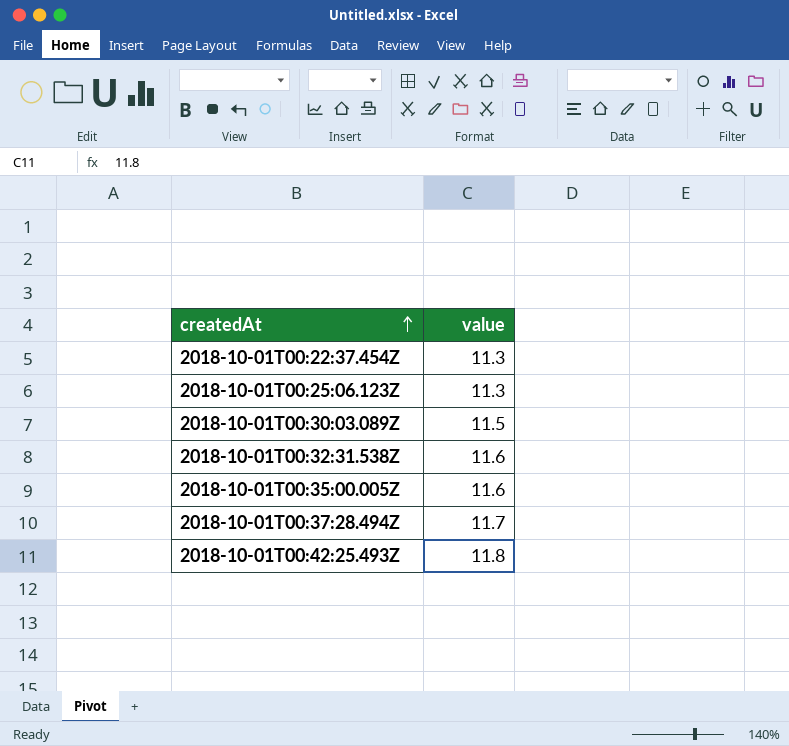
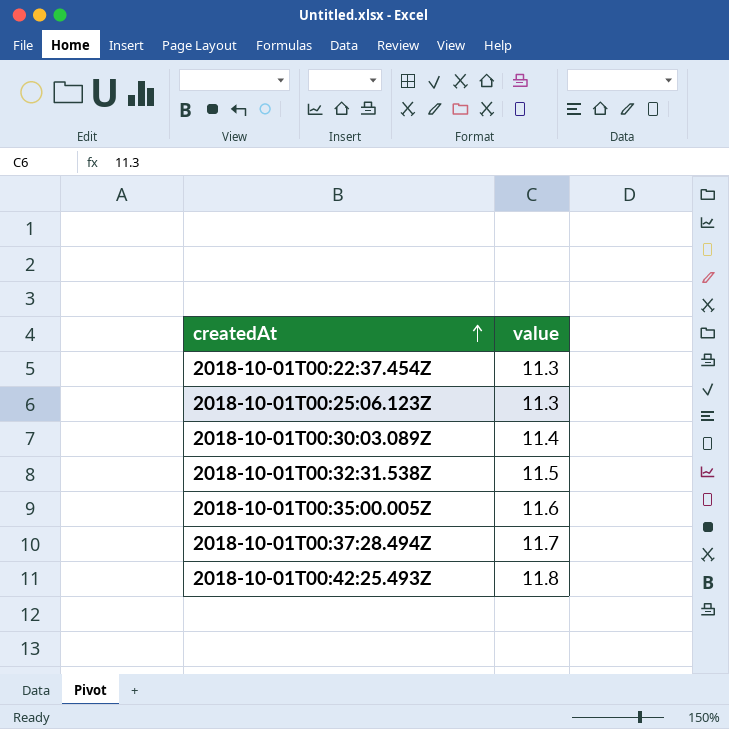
2018-10-01T00:30:03.089Z | value: 11.5 -> 11.4
2018-10-01T00:32:31.538Z | value: 11.6 -> 11.5

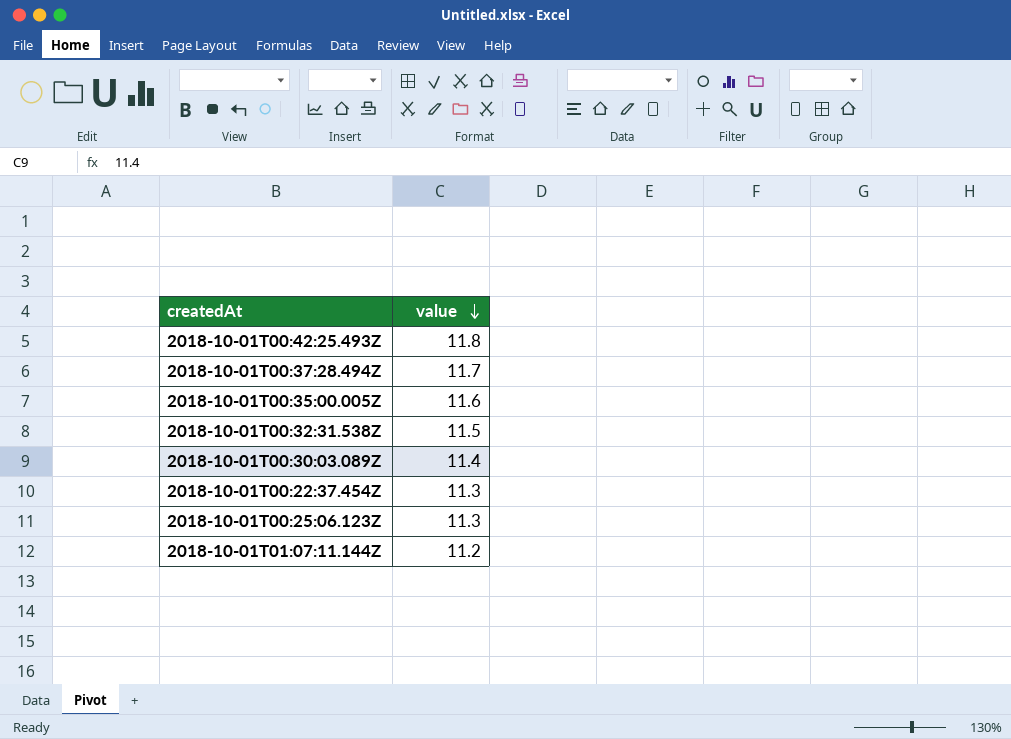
row order: createdAt ascending -> value descending
row 2018-10-01T01:07:11.144Z: none -> 11.2

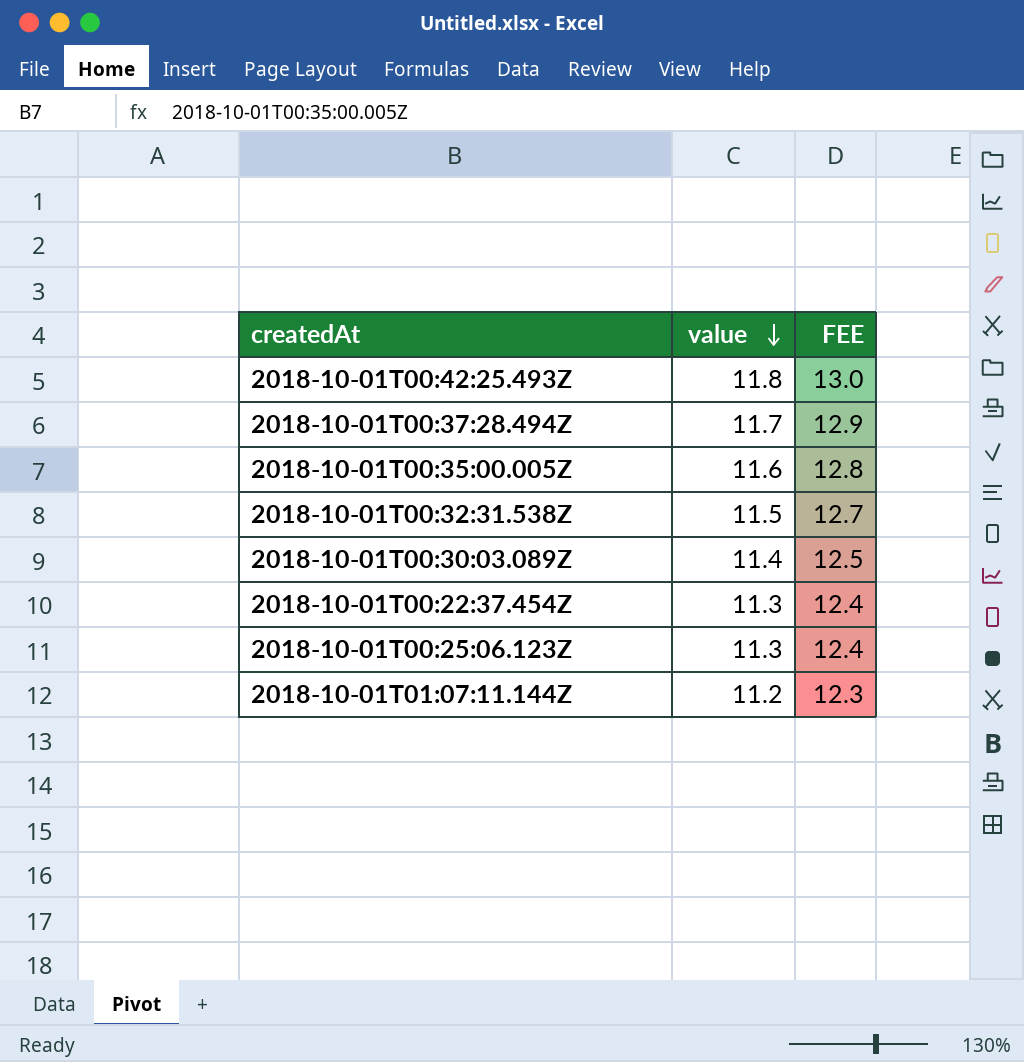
column FEE | formula: none -> [value] * 1.1

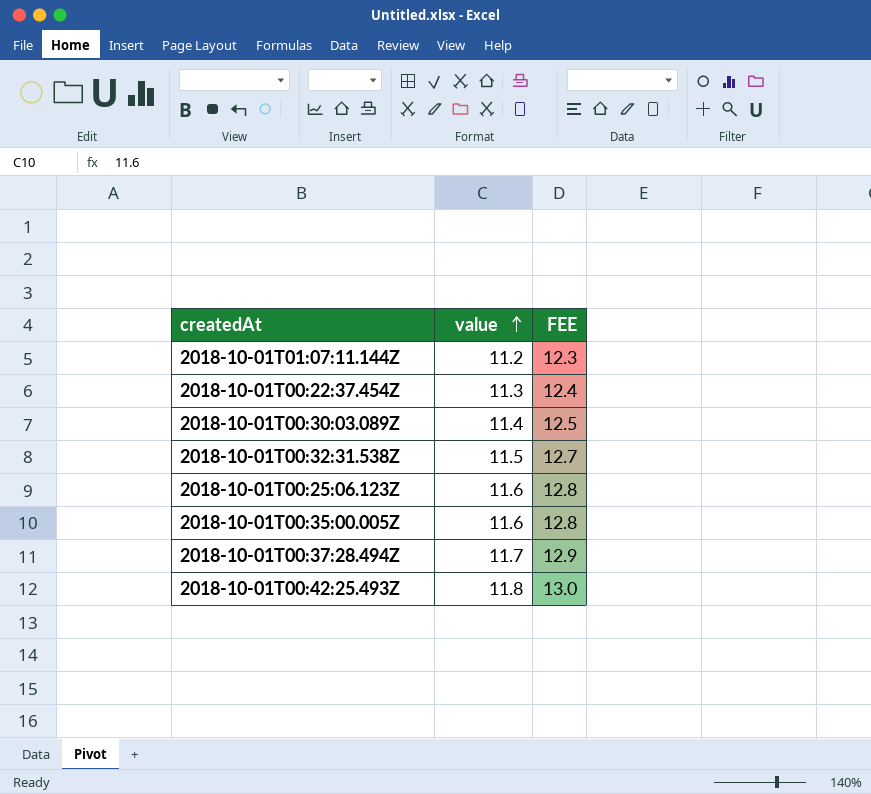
row order: value descending -> value ascending
2018-10-01T00:25:06.123Z | value: 11.3 -> 11.6
2018-10-01T00:25:06.123Z | FEE: 12.4 -> 12.8

